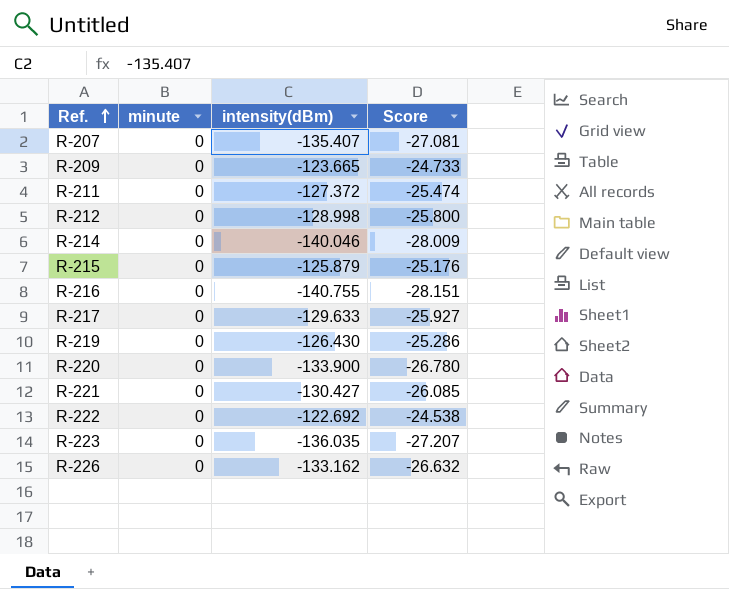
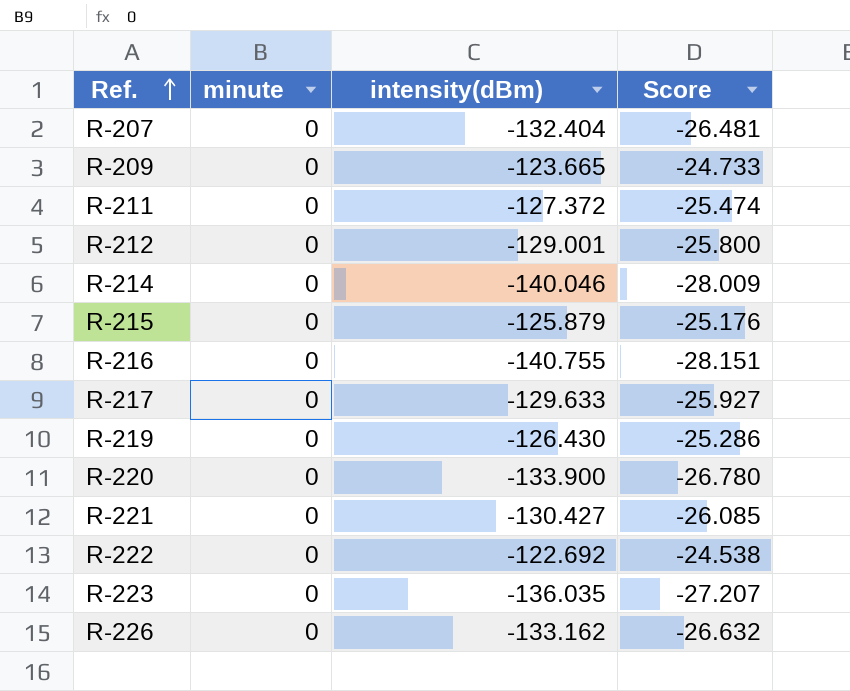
R-207 | intensity(dBm): -135.407 -> -132.404
R-207 | Score: -27.081 -> -26.481
R-212 | intensity(dBm): -128.998 -> -129.001

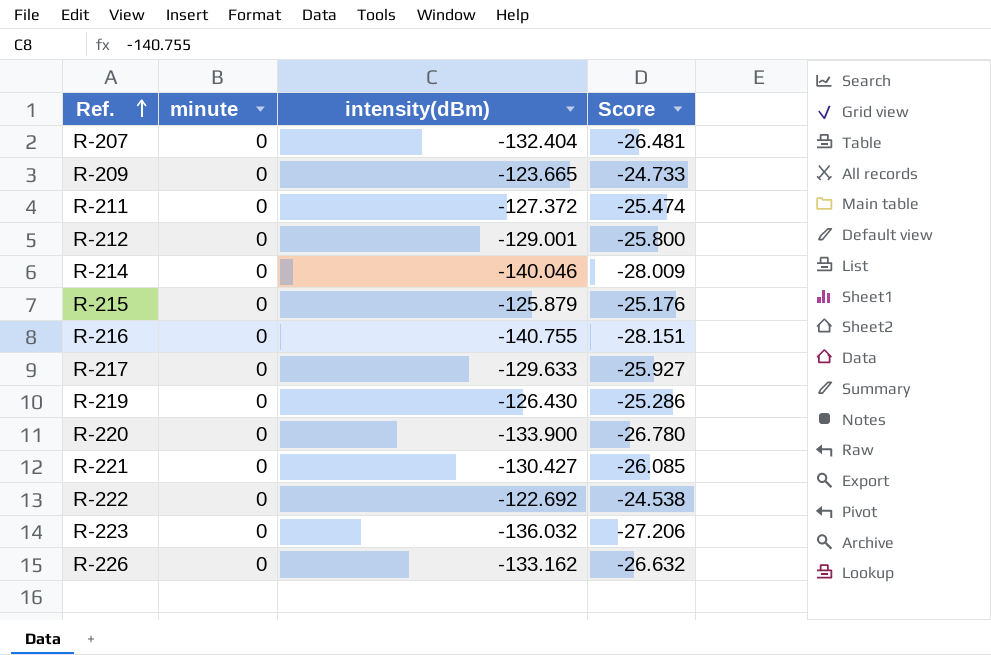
R-223 | intensity(dBm): -136.035 -> -136.032
R-223 | Score: -27.207 -> -27.206

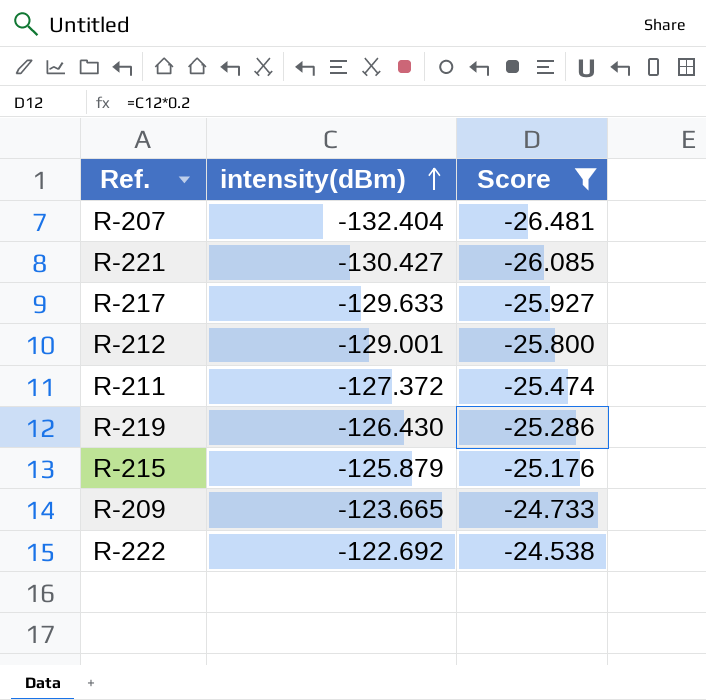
filter: none -> Score >= -26.481
row order: Ref. ascending -> intensity(dBm) ascending
column minute | position: 2 -> none

